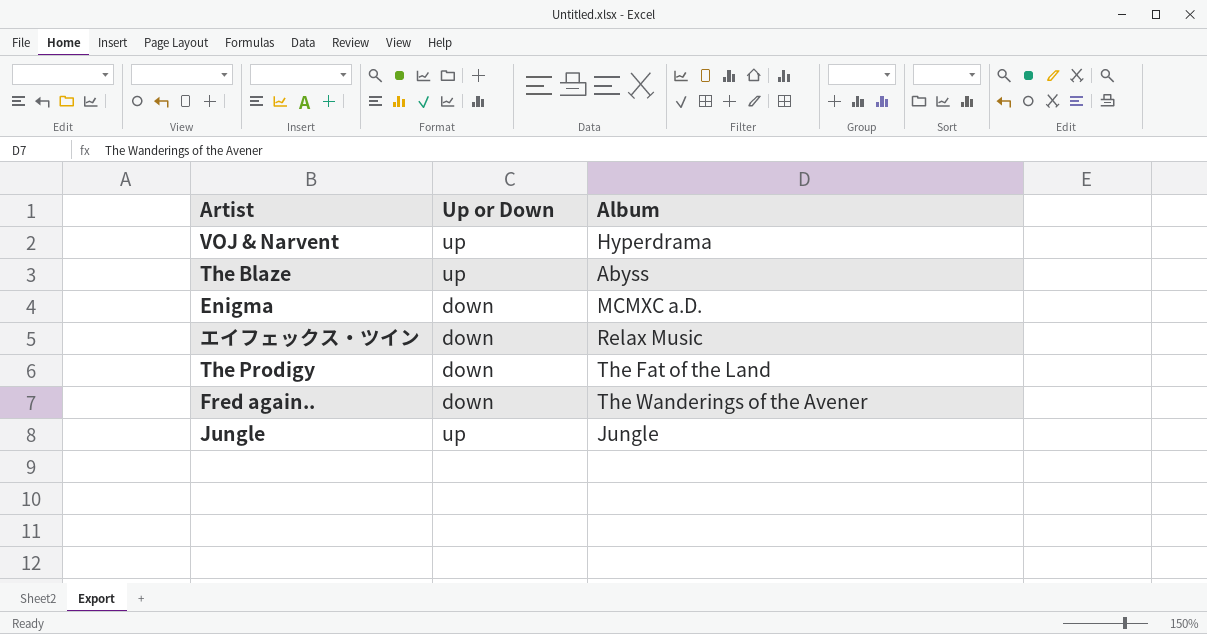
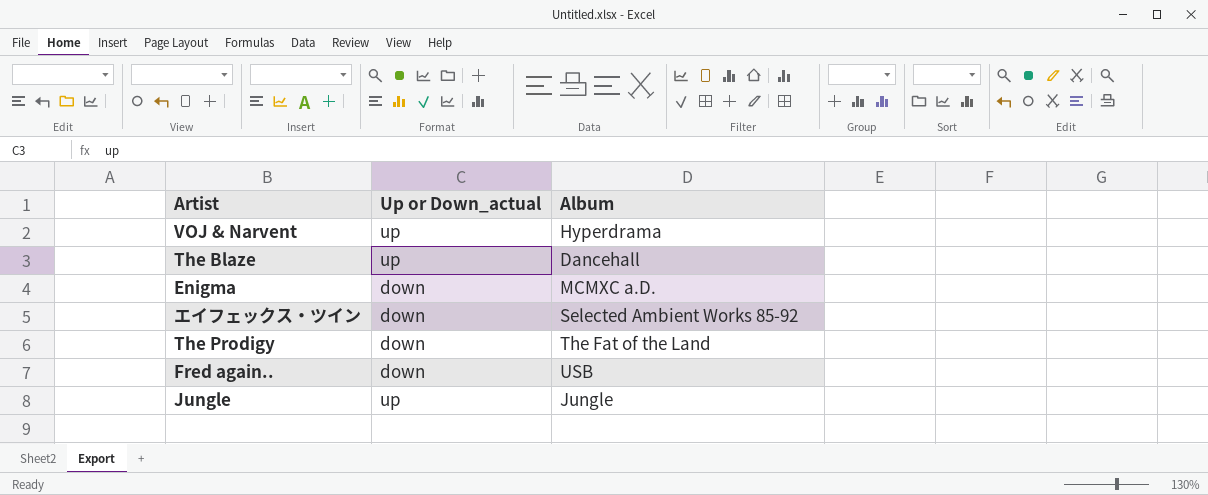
column name: Up or Down -> Up or Down_actual
The Blaze | Album: Abyss -> Dancehall
エイフェックス・ツイン | Album: Relax Music -> Selected Ambient Works 85-92
Fred again.. | Album: The Wanderings of the Avener -> USB

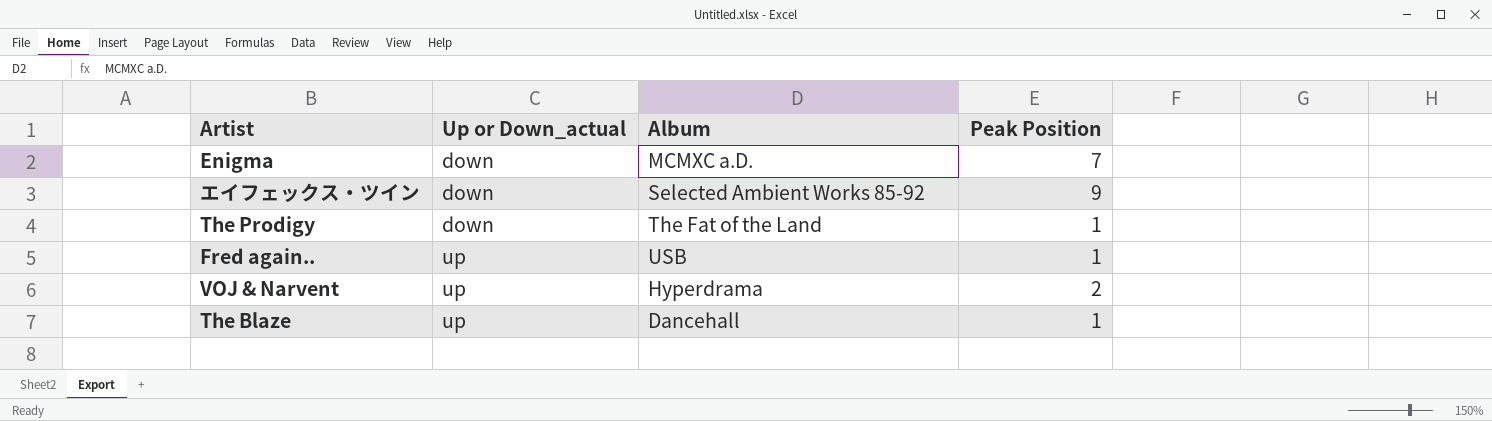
row order: none -> Up or Down_actual ascending
column Peak Position | position: none -> 4
row Jungle: up | Jungle -> none
Fred again.. | Up or Down_actual: down -> up

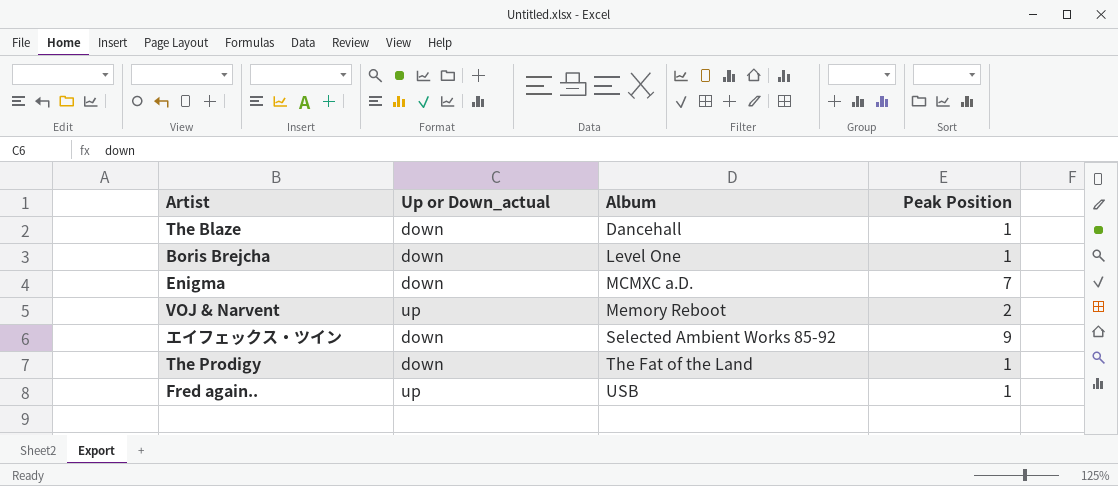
row order: Up or Down_actual ascending -> Album ascending
The Blaze | Up or Down_actual: up -> down
row Boris Brejcha: none -> down | Level One | 1
VOJ & Narvent | Album: Hyperdrama -> Memory Reboot

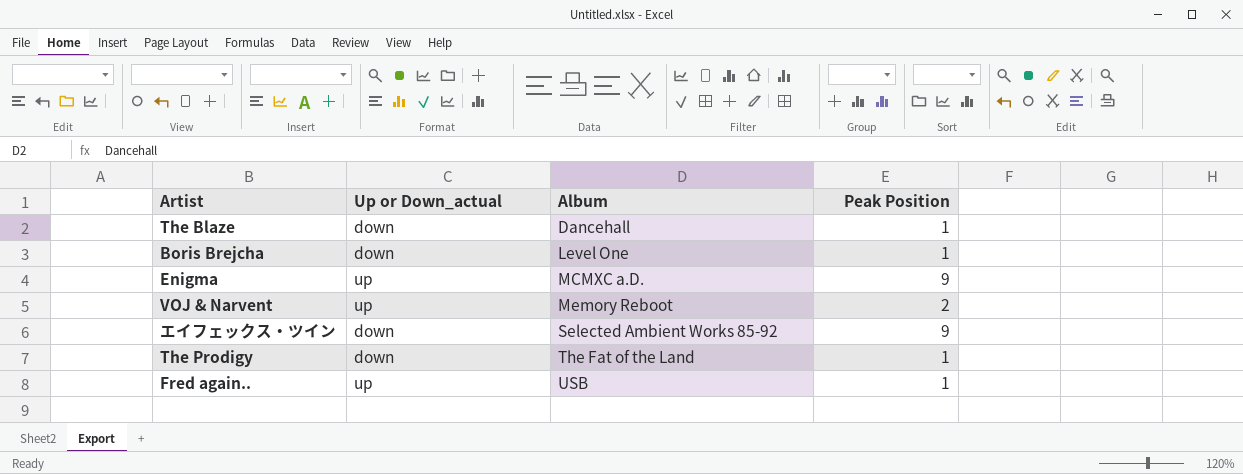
Enigma | Up or Down_actual: down -> up
Enigma | Peak Position: 7 -> 9

